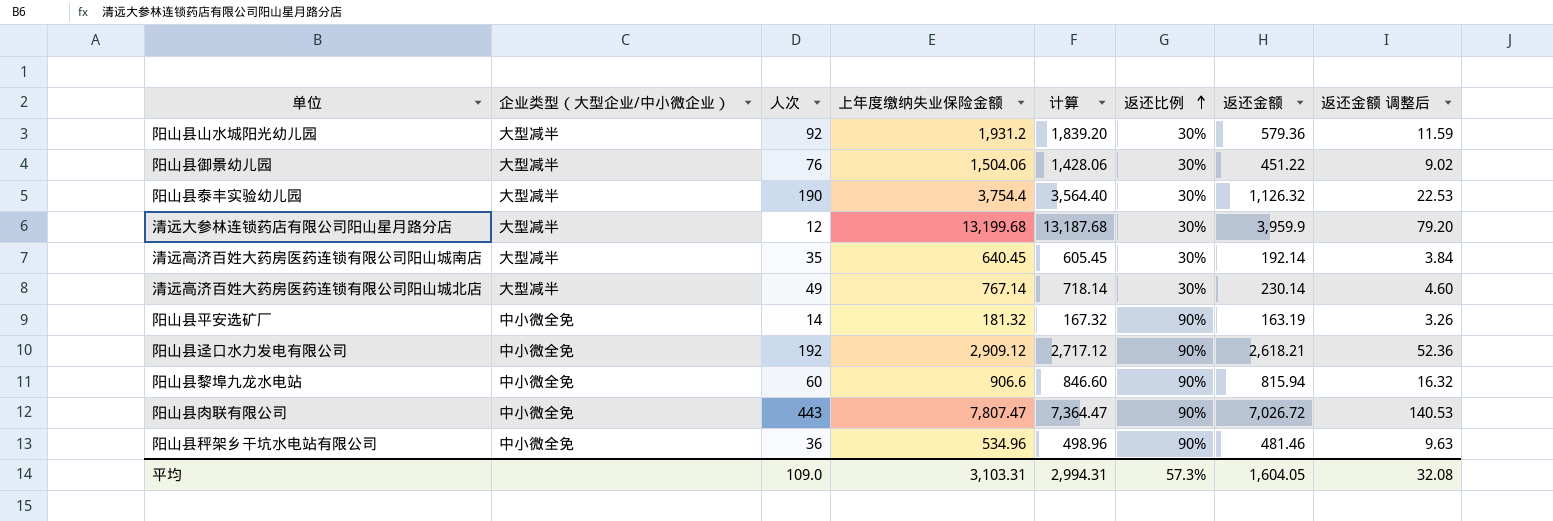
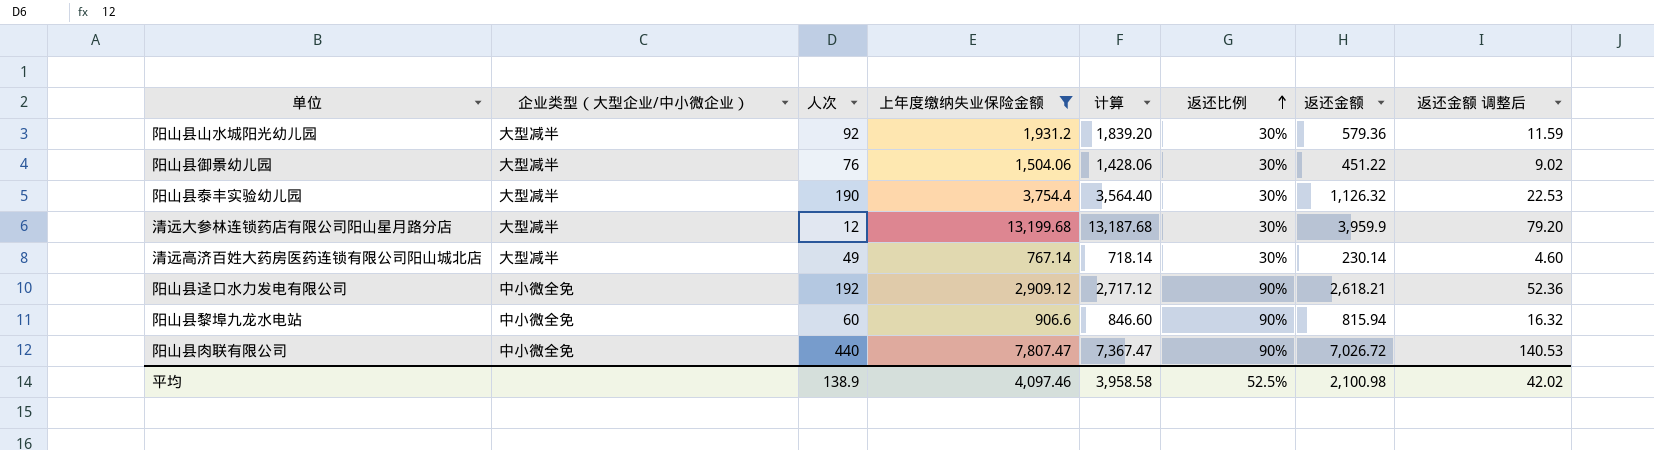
filter: none -> 上年度缴纳失业保险金额 >= 767.14
阳山县肉联有限公司 | 人次: 443 -> 440
阳山县肉联有限公司 | 计算: 7,364.47 -> 7,367.47
平均 | 人次: 109.0 -> 138.9
平均 | 上年度缴纳失业保险金额: 3,103.31 -> 4,097.46
平均 | 计算: 2,994.31 -> 3,958.58
平均 | 返还比例: 57.3% -> 52.5%
平均 | 返还金额: 1,604.05 -> 2,100.98
平均 | 返还金额 调整后: 32.08 -> 42.02

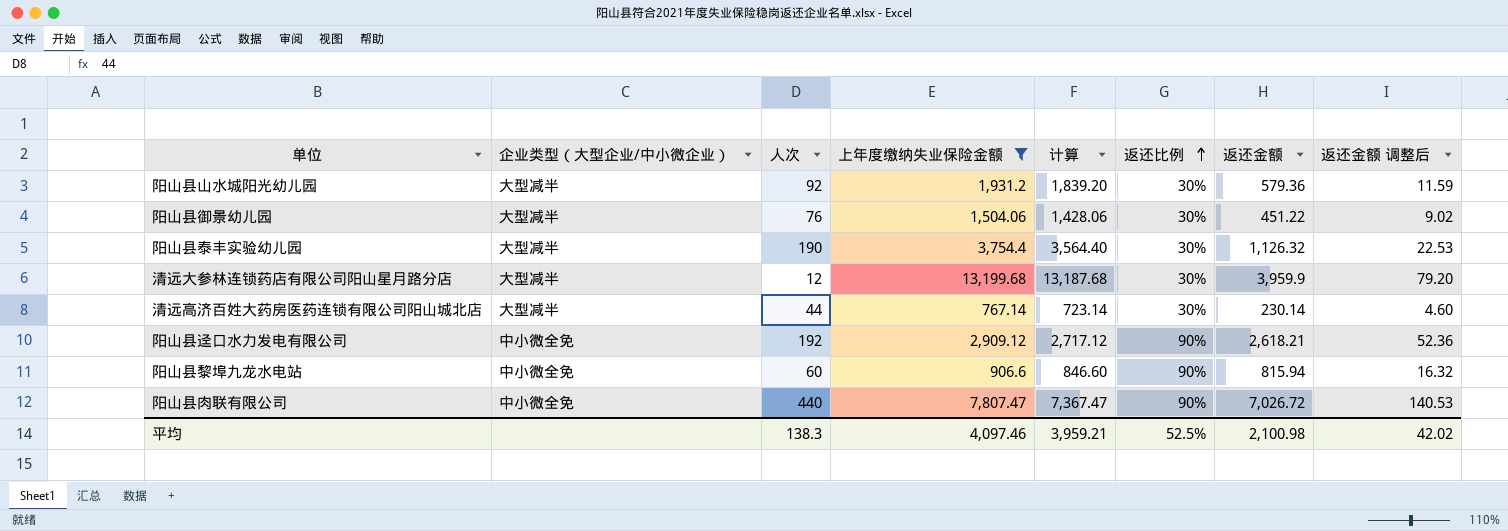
清远高济百姓大药房医药连锁有限公司阳山城北店 | 人次: 49 -> 44
清远高济百姓大药房医药连锁有限公司阳山城北店 | 计算: 718.14 -> 723.14
平均 | 人次: 138.9 -> 138.3
平均 | 计算: 3,958.58 -> 3,959.21

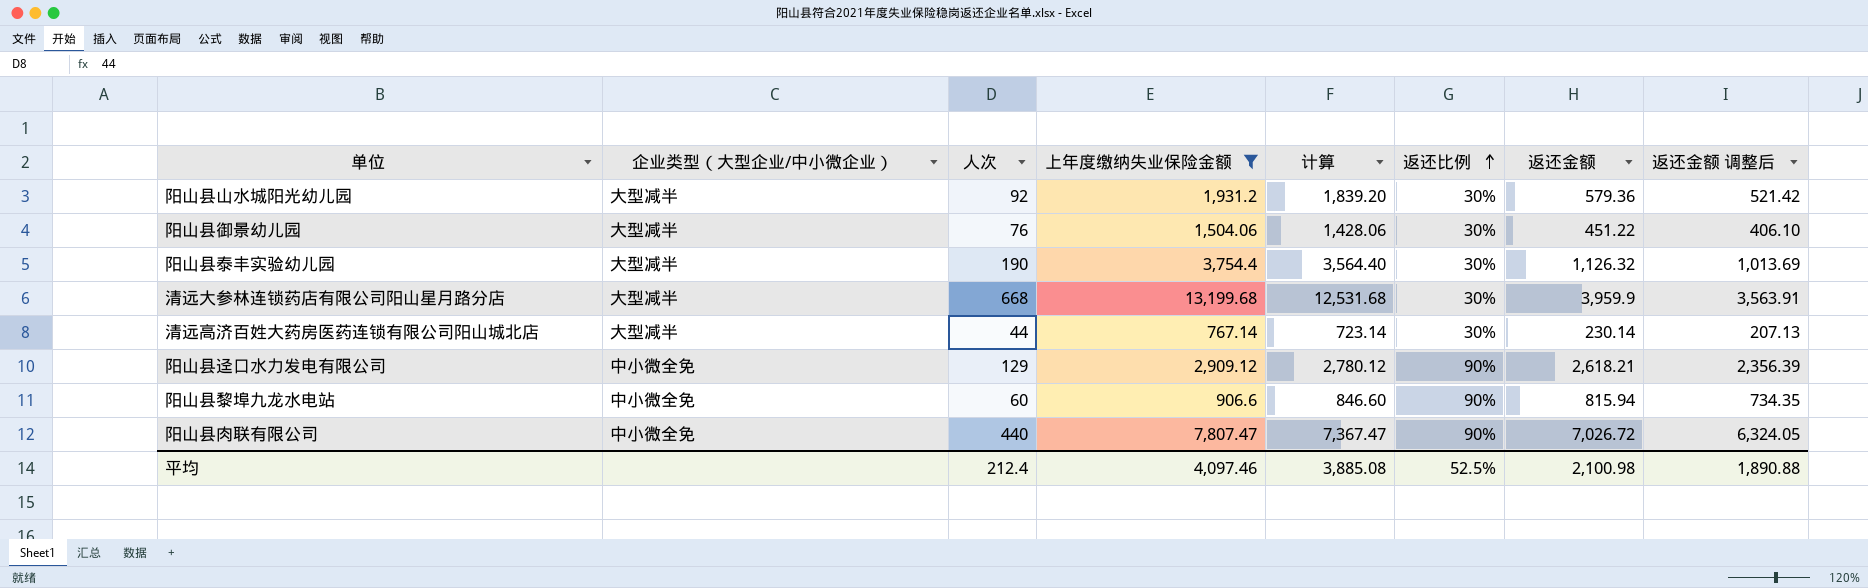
column 返还金额 调整后 | formula: [返还金额] * 0.02 -> [返还金额] * 0.9
清远大参林连锁药店有限公司阳山星月路分店 | 人次: 12 -> 668
清远大参林连锁药店有限公司阳山星月路分店 | 计算: 13,187.68 -> 12,531.68
阳山县迳口水力发电有限公司 | 人次: 192 -> 129
阳山县迳口水力发电有限公司 | 计算: 2,717.12 -> 2,780.12
平均 | 人次: 138.3 -> 212.4
平均 | 计算: 3,959.21 -> 3,885.08
平均 | 返还金额 调整后: 42.02 -> 1,890.88

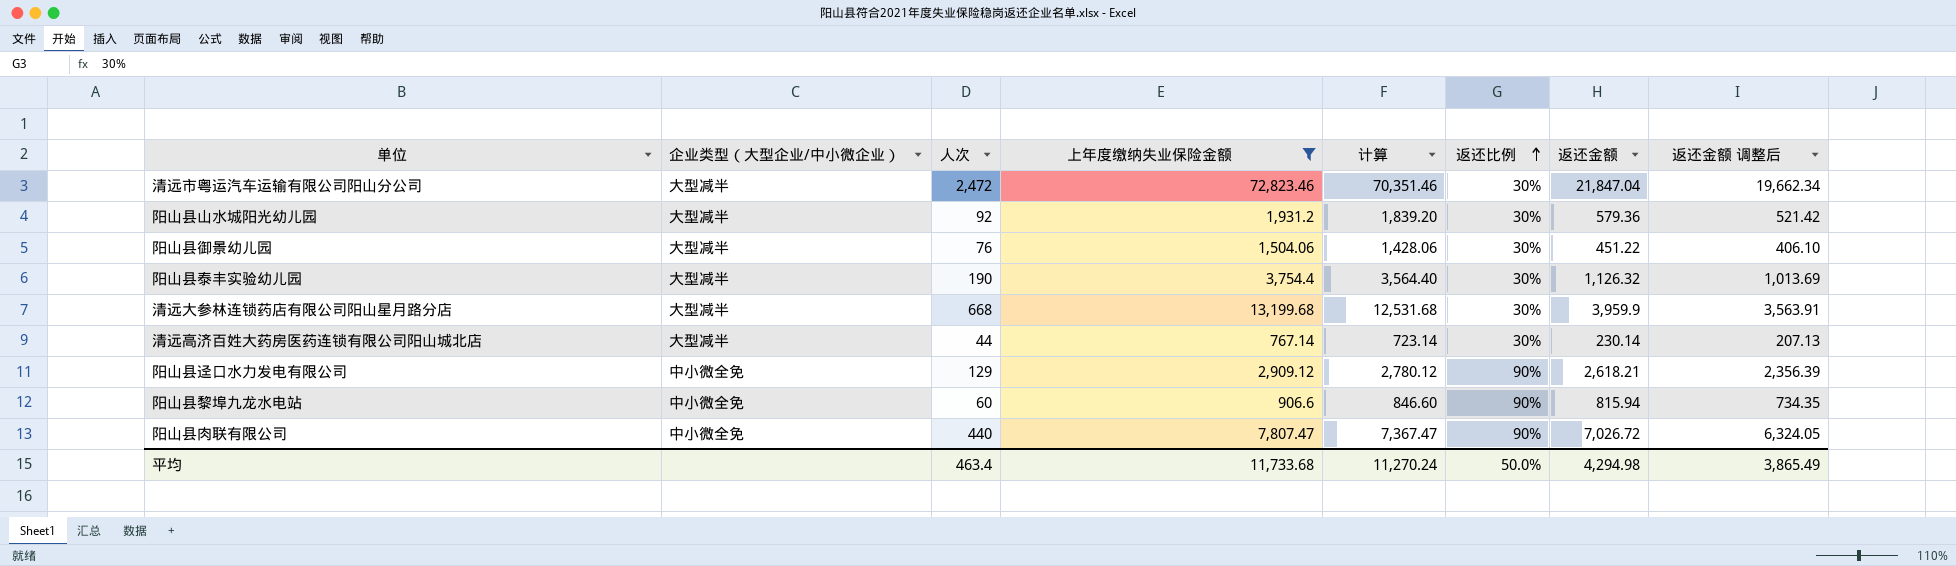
row 清远市粤运汽车运输有限公司阳山分公司: none -> 大型减半 | 2,472 | 72,823.46 | 70,351.46 | 30% | 21,847.04 | 19,662.34
平均 | 人次: 212.4 -> 463.4
平均 | 上年度缴纳失业保险金额: 4,097.46 -> 11,733.68
平均 | 计算: 3,885.08 -> 11,270.24
平均 | 返还比例: 52.5% -> 50.0%
平均 | 返还金额: 2,100.98 -> 4,294.98
平均 | 返还金额 调整后: 1,890.88 -> 3,865.49

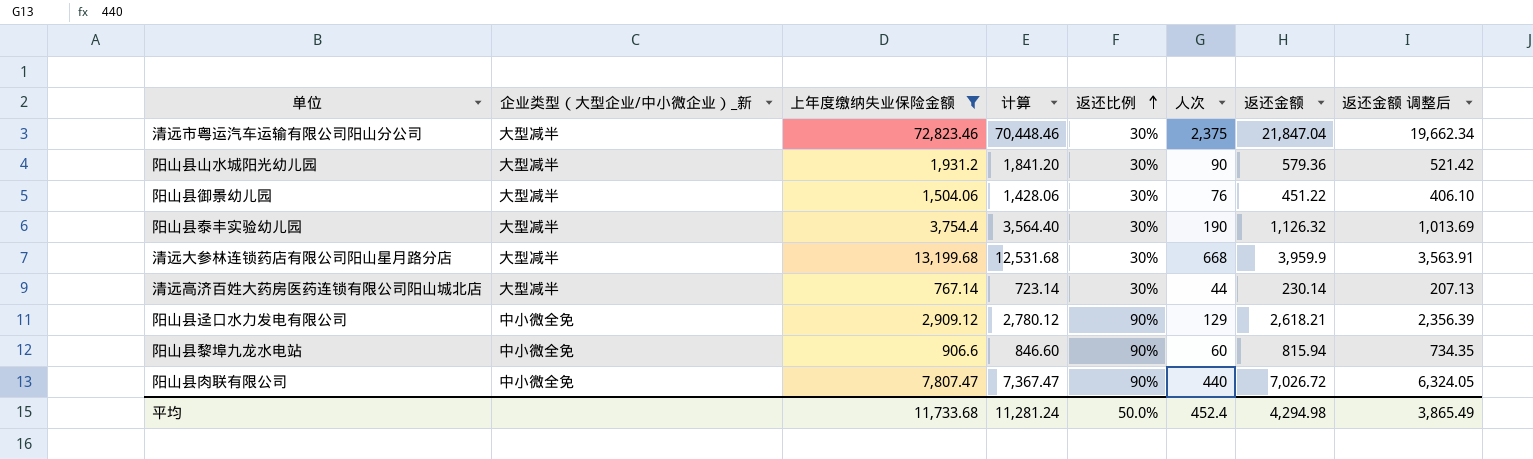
column name: 企业类型（大型企业/中小微企业） -> 企业类型（大型企业/中小微企业）_新
column 人次 | position: 3 -> 6
清远市粤运汽车运输有限公司阳山分公司 | 计算: 70,351.46 -> 70,448.46
清远市粤运汽车运输有限公司阳山分公司 | 人次: 2,472 -> 2,375
阳山县山水城阳光幼儿园 | 计算: 1,839.20 -> 1,841.20
阳山县山水城阳光幼儿园 | 人次: 92 -> 90
平均 | 计算: 11,270.24 -> 11,281.24
平均 | 人次: 463.4 -> 452.4

